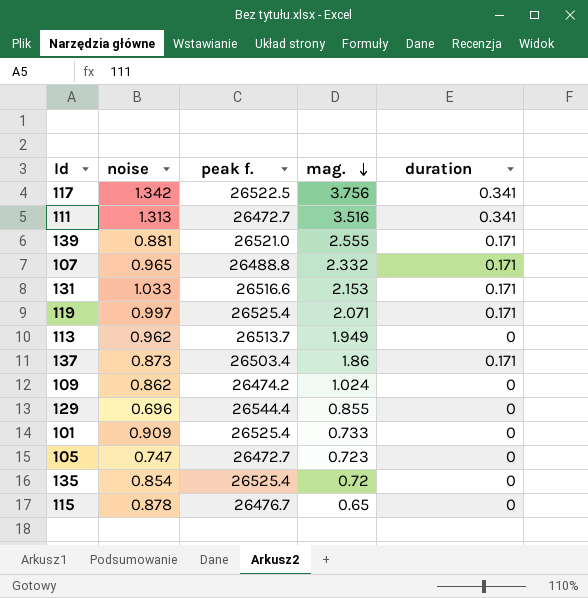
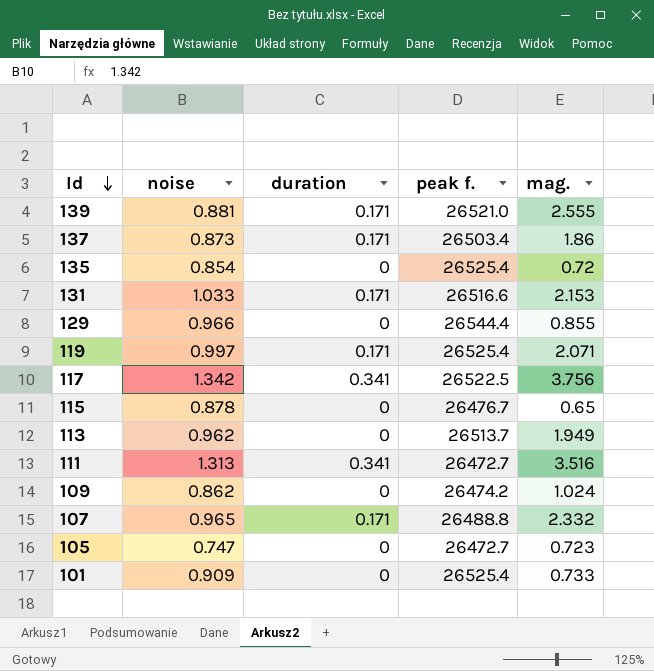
row order: mag. descending -> Id descending
column duration | position: 5 -> 3
129 | noise: 0.696 -> 0.966

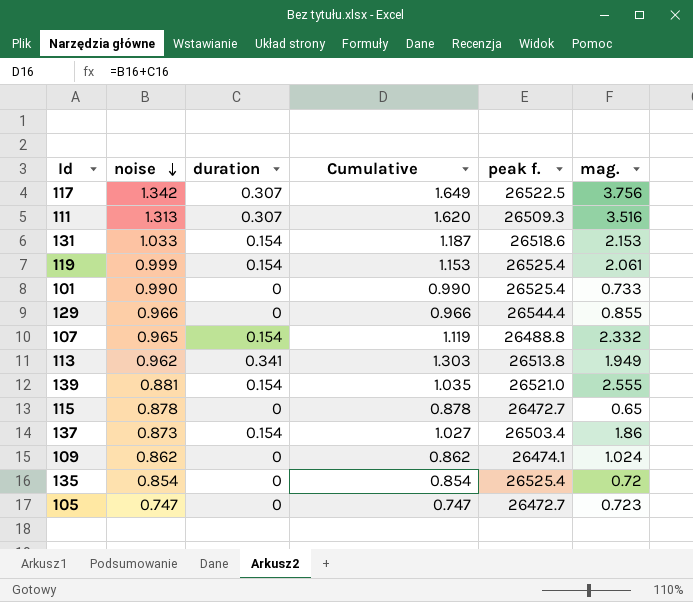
row order: Id descending -> noise descending
column Cumulative | formula: none -> [noise] + [duration]
117 | duration: 0.341 -> 0.307
111 | duration: 0.341 -> 0.307
111 | peak f.: 26472.7 -> 26509.3
131 | duration: 0.171 -> 0.154
131 | peak f.: 26516.6 -> 26518.6
119 | noise: 0.997 -> 0.999
119 | duration: 0.171 -> 0.154
119 | mag.: 2.071 -> 2.061
101 | noise: 0.909 -> 0.990
107 | duration: 0.171 -> 0.154
113 | duration: 0 -> 0.341
113 | peak f.: 26513.7 -> 26513.8
139 | duration: 0.171 -> 0.154
115 | peak f.: 26476.7 -> 26472.7
137 | duration: 0.171 -> 0.154
109 | peak f.: 26474.2 -> 26474.1

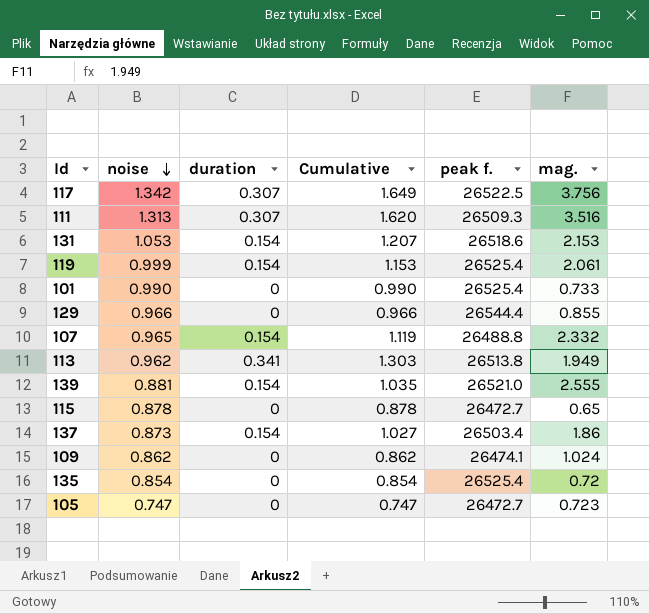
131 | noise: 1.033 -> 1.053
131 | Cumulative: 1.187 -> 1.207

